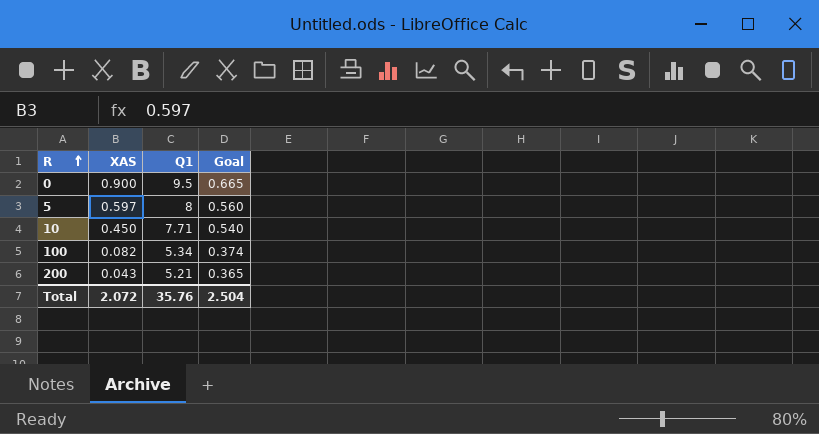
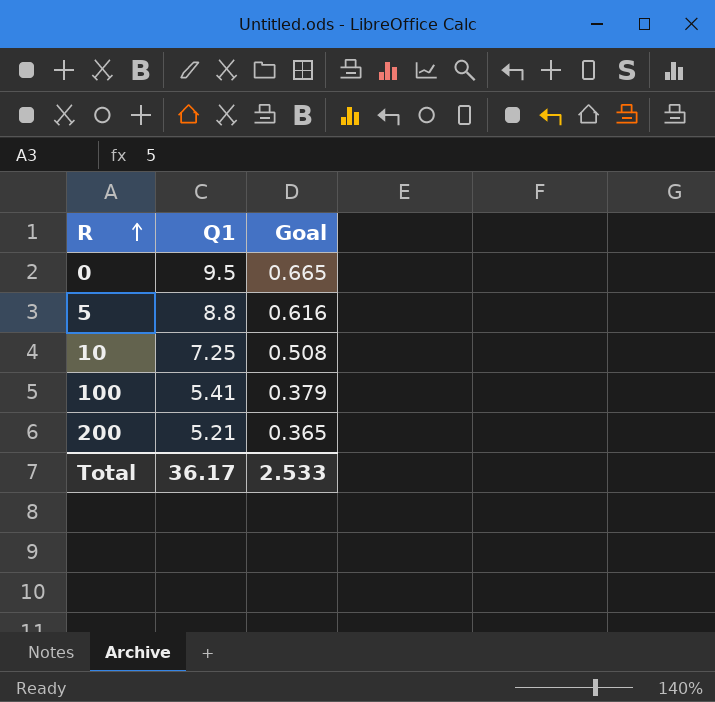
column XAS | position: 2 -> none
5 | Q1: 8 -> 8.8
5 | Goal: 0.560 -> 0.616
10 | Q1: 7.71 -> 7.25
10 | Goal: 0.540 -> 0.508
100 | Q1: 5.34 -> 5.41
100 | Goal: 0.374 -> 0.379
Total | Q1: 35.76 -> 36.17
Total | Goal: 2.504 -> 2.533

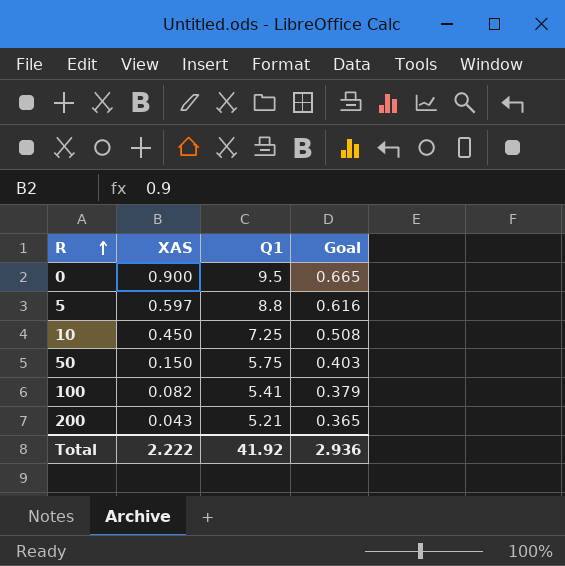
column XAS | position: none -> 2
row 50: none -> 0.150 | 5.75 | 0.403
Total | Q1: 36.17 -> 41.92
Total | Goal: 2.533 -> 2.936

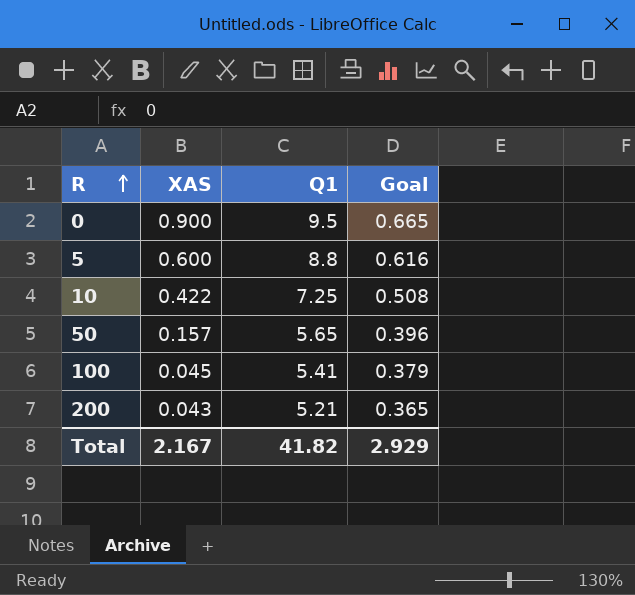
5 | XAS: 0.597 -> 0.600
10 | XAS: 0.450 -> 0.422
50 | XAS: 0.150 -> 0.157
50 | Q1: 5.75 -> 5.65
50 | Goal: 0.403 -> 0.396
100 | XAS: 0.082 -> 0.045
Total | XAS: 2.222 -> 2.167
Total | Q1: 41.92 -> 41.82
Total | Goal: 2.936 -> 2.929

